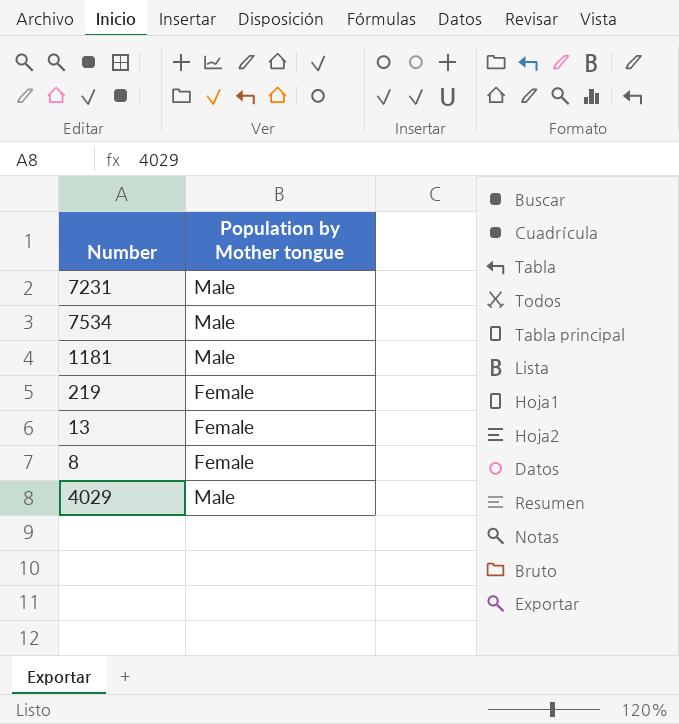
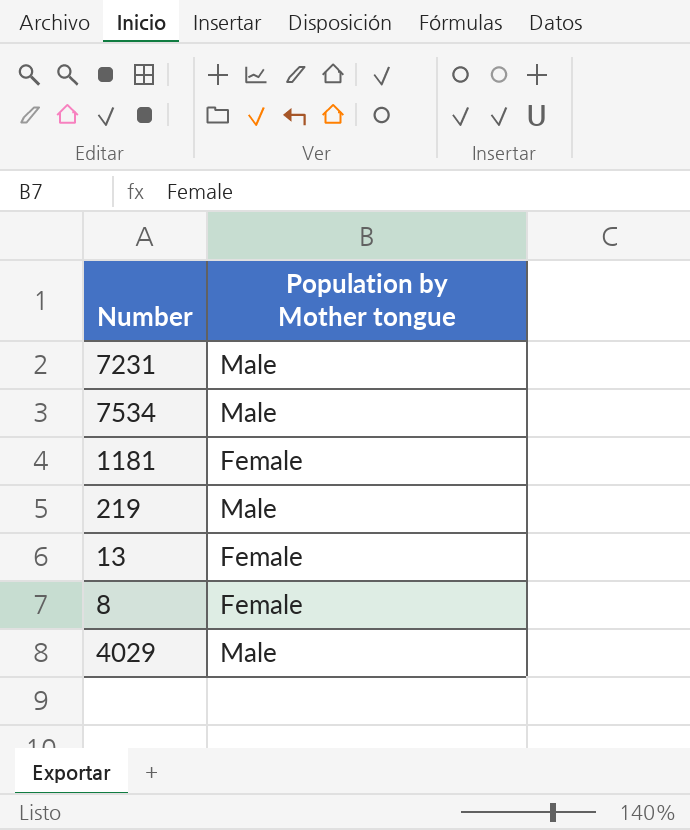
1181 | Population by Mother tongue: Male -> Female
219 | Population by Mother tongue: Female -> Male

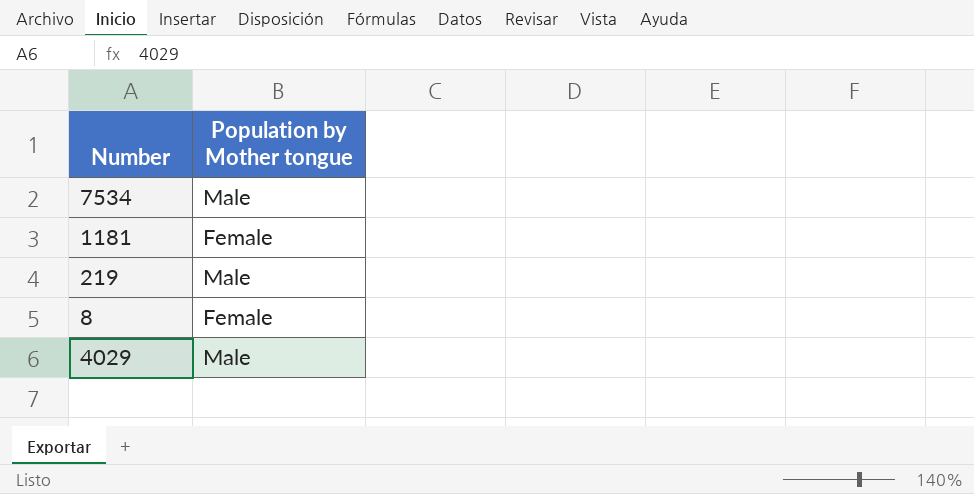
row 7231: Male -> none
row 13: Female -> none

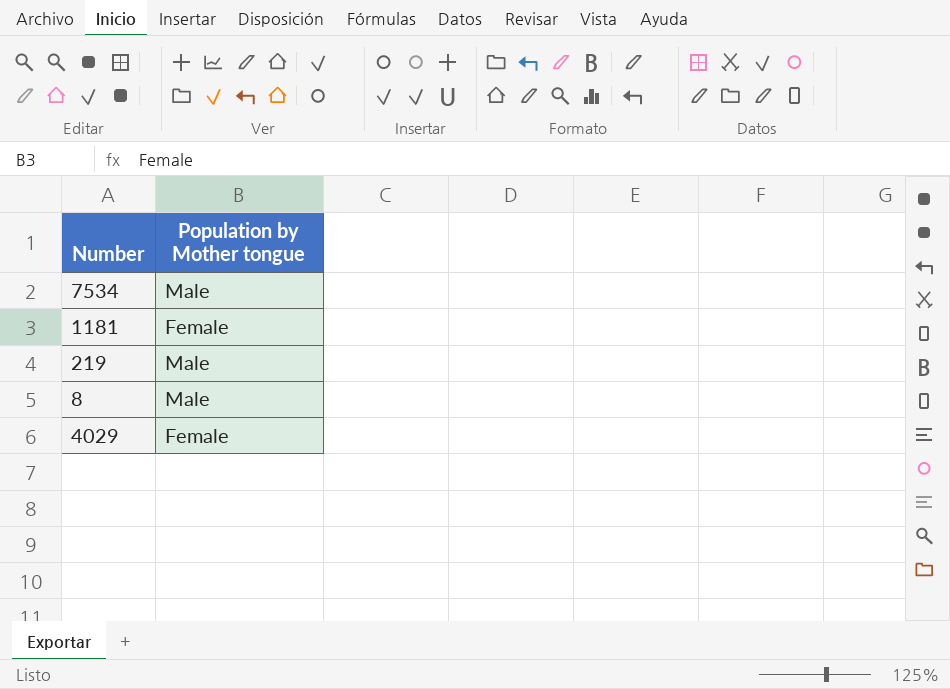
8 | Population by Mother tongue: Female -> Male
4029 | Population by Mother tongue: Male -> Female

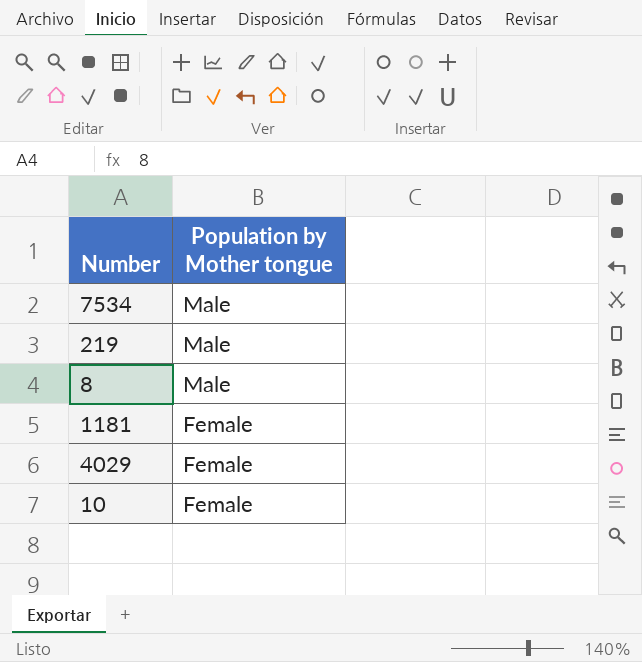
row order: none -> Population by Mother tongue descending
row 10: none -> Female

